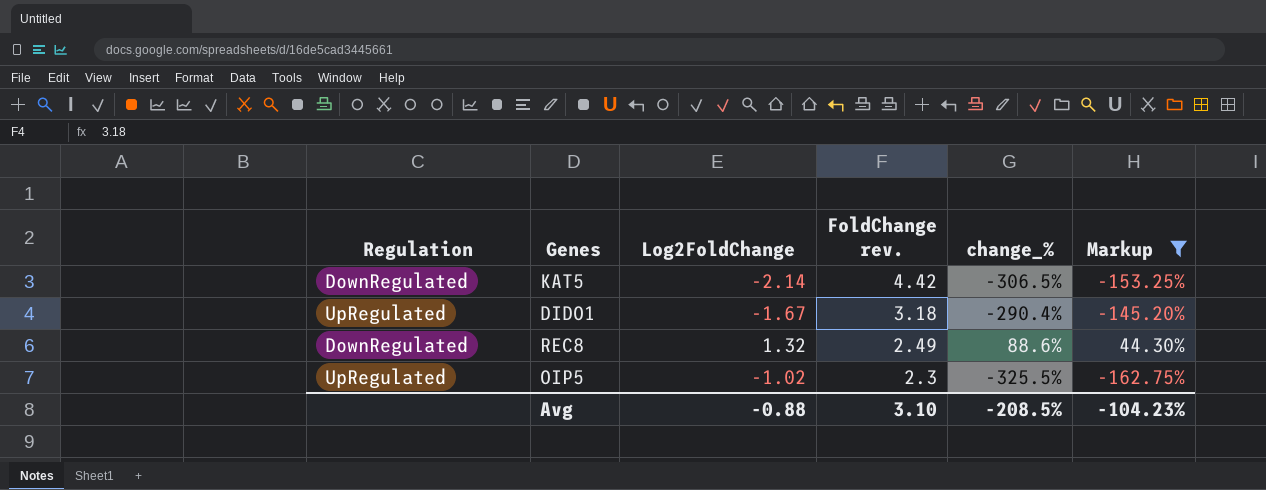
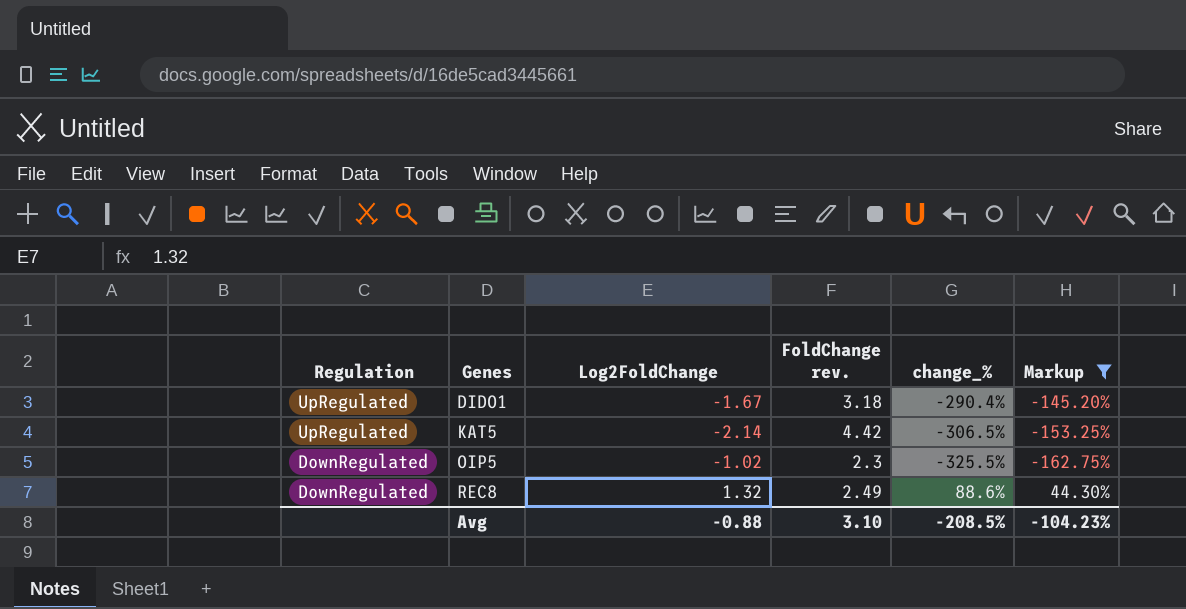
row order: FoldChange rev. descending -> Regulation descending
KAT5 | Regulation: DownRegulated -> UpRegulated
OIP5 | Regulation: UpRegulated -> DownRegulated

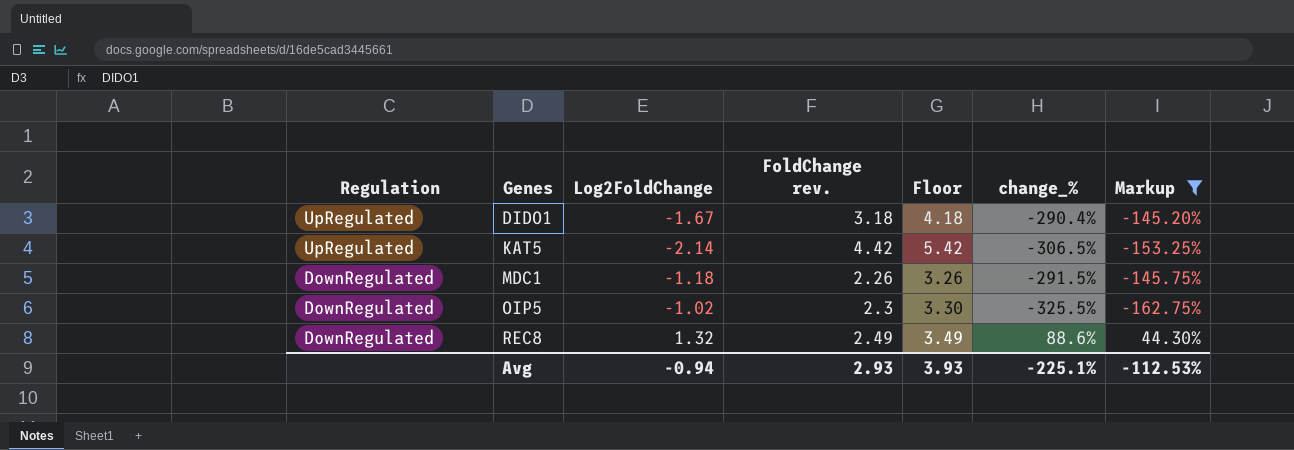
column Floor | formula: none -> [FoldChange rev.] + 1
row MDC1: none -> DownRegulated | -1.18 | 2.26 | 3.26 | -291.5% | -145.75%
Avg | Log2FoldChange: -0.88 -> -0.94
Avg | FoldChange rev.: 3.10 -> 2.93
Avg | change_%: -208.5% -> -225.1%
Avg | Markup: -104.23% -> -112.53%

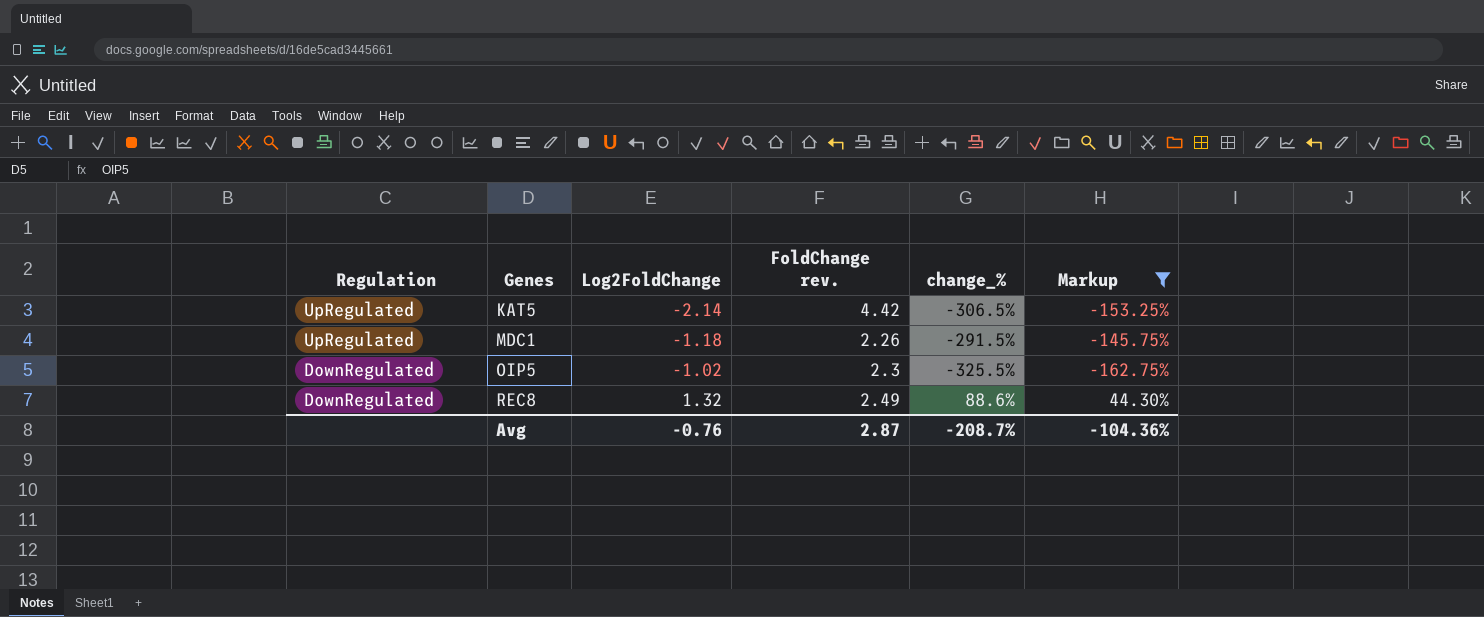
column Floor | formula: [FoldChange rev.] + 1 -> none
row DIDO1: UpRegulated | -1.67 | 3.18 | 4.18 | -290.4% | -145.20% -> none
MDC1 | Regulation: DownRegulated -> UpRegulated
Avg | Log2FoldChange: -0.94 -> -0.76
Avg | FoldChange rev.: 2.93 -> 2.87
Avg | change_%: -225.1% -> -208.7%
Avg | Markup: -112.53% -> -104.36%

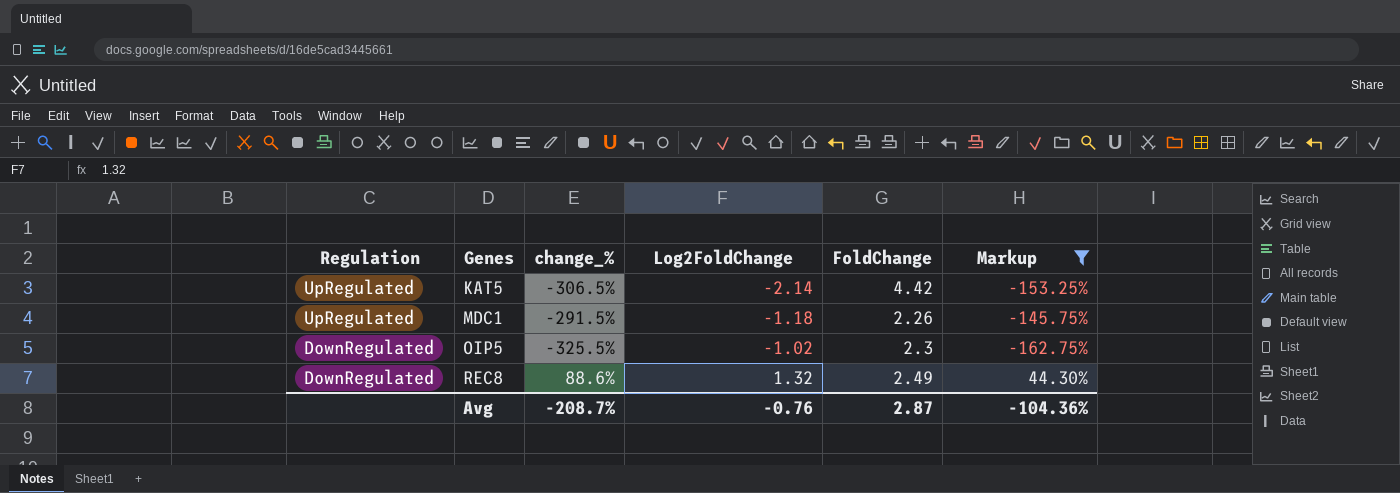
column change_% | position: 5 -> 3
column name: FoldChange rev. -> FoldChange

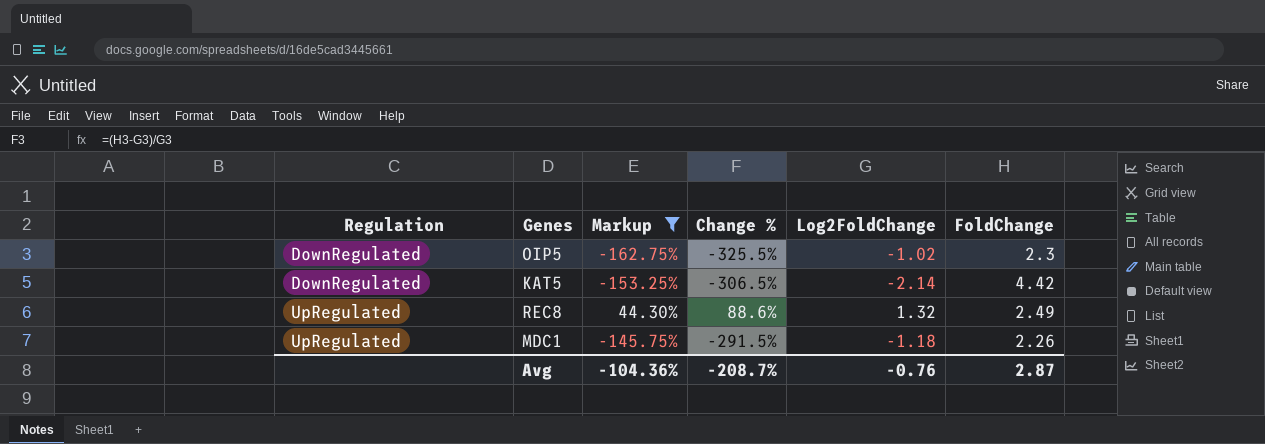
row order: Regulation descending -> Regulation ascending
column Markup | position: 6 -> 3
column name: change_% -> Change %
KAT5 | Regulation: UpRegulated -> DownRegulated
REC8 | Regulation: DownRegulated -> UpRegulated

